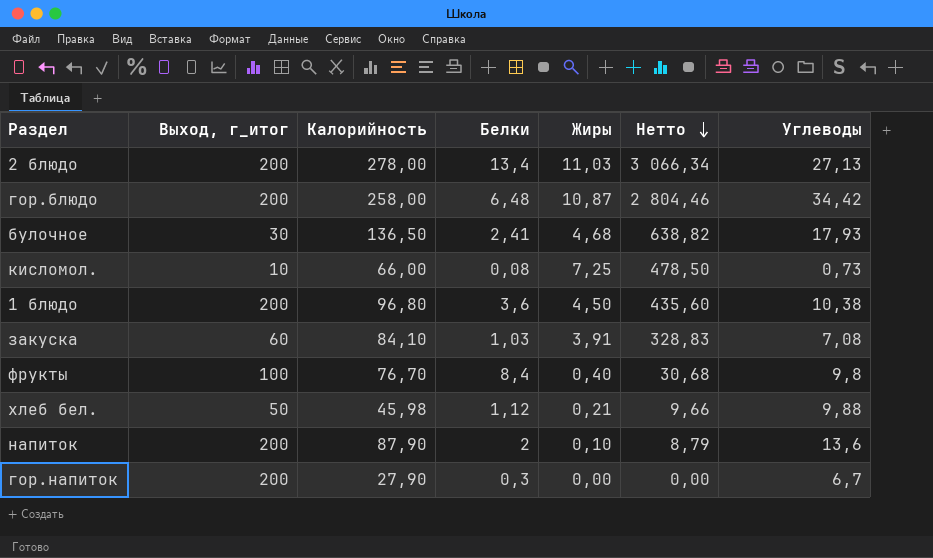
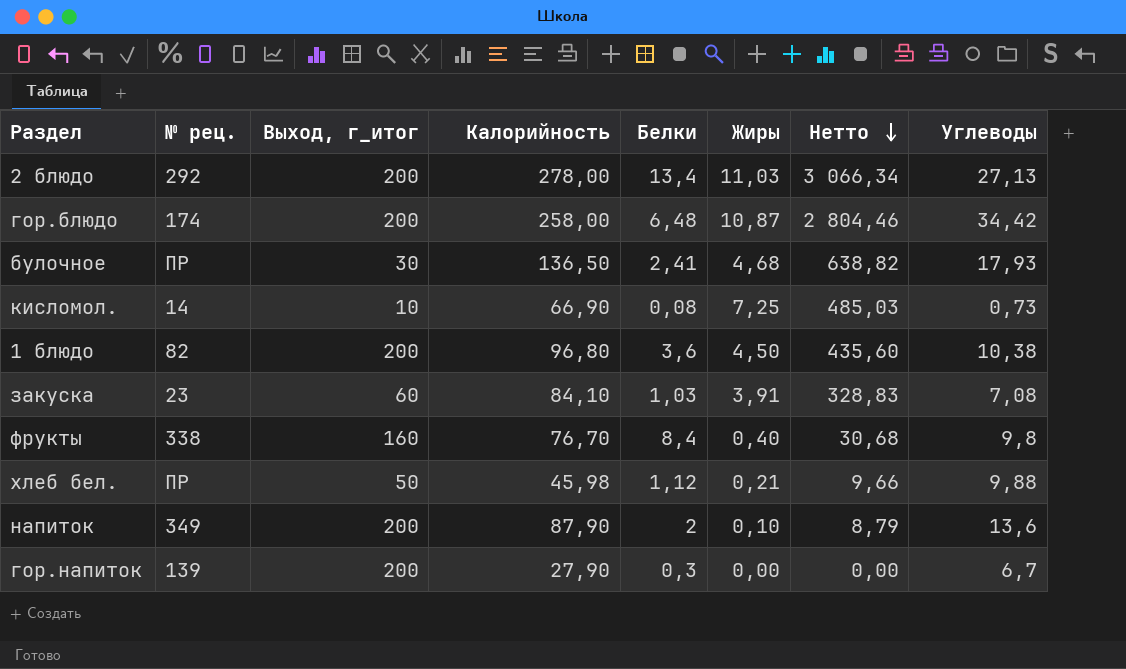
column № рец. | position: none -> 2
кисломол. | Калорийность: 66,00 -> 66,90
кисломол. | Нетто: 478,50 -> 485,03
фрукты | Выход, г_итог: 100 -> 160

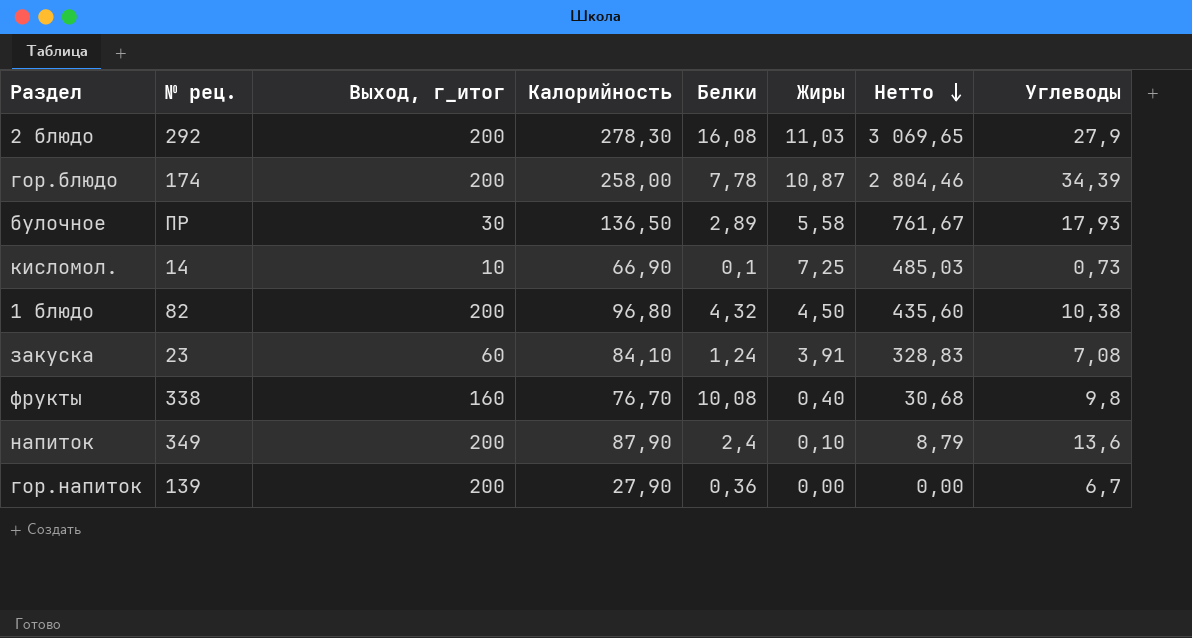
row хлеб бел.: ПР | 50 | 45,98 | 1,12 | 0,21 | 9,66 | 9,88 -> none
2 блюдо | Калорийность: 278,00 -> 278,30
2 блюдо | Белки: 13,4 -> 16,08
2 блюдо | Нетто: 3 066,34 -> 3 069,65
2 блюдо | Углеводы: 27,13 -> 27,9
гор.блюдо | Белки: 6,48 -> 7,78
гор.блюдо | Углеводы: 34,42 -> 34,39
булочное | Белки: 2,41 -> 2,89
булочное | Жиры: 4,68 -> 5,58
булочное | Нетто: 638,82 -> 761,67
кисломол. | Белки: 0,08 -> 0,1
1 блюдо | Белки: 3,6 -> 4,32
закуска | Белки: 1,03 -> 1,24
фрукты | Белки: 8,4 -> 10,08
напиток | Белки: 2 -> 2,4
гор.напиток | Белки: 0,3 -> 0,36

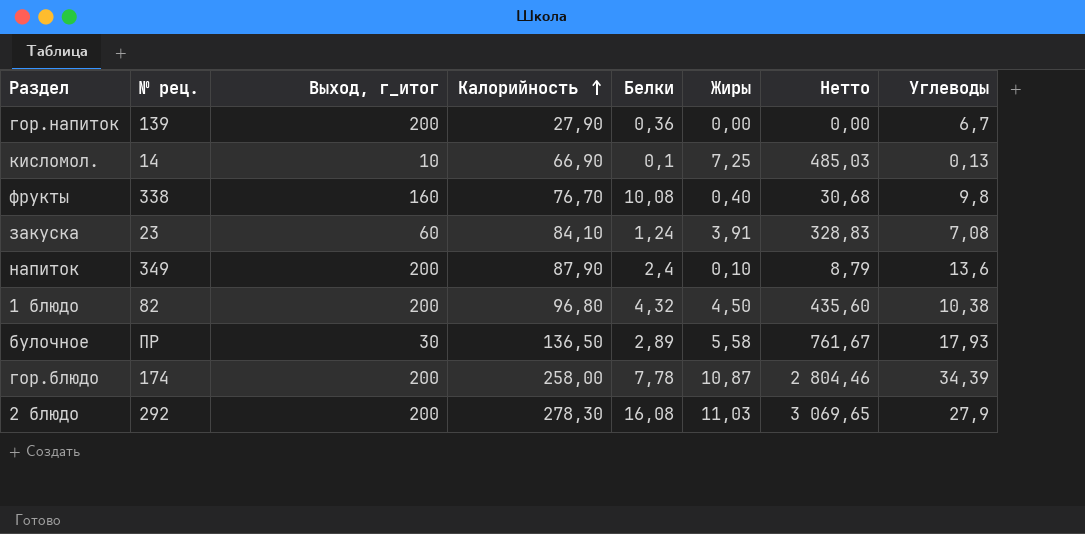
row order: Нетто descending -> Калорийность ascending
кисломол. | Углеводы: 0,73 -> 0,13

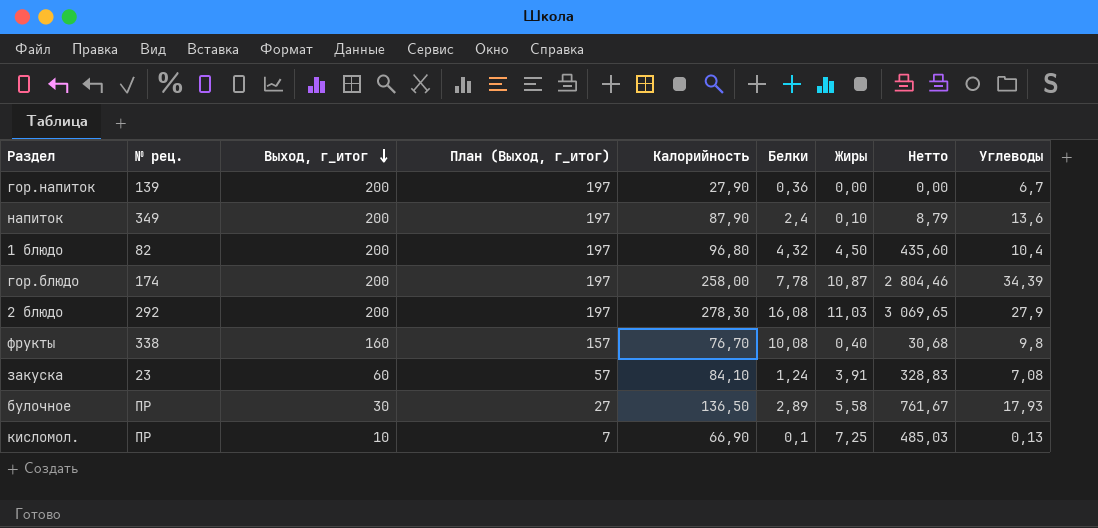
row order: Калорийность ascending -> Выход, г_итог descending
column План (Выход, г_итог) | formula: none -> [Выход, г_итог] - 3
1 блюдо | Углеводы: 10,38 -> 10,4
кисломол. | № рец.: 14 -> ПР

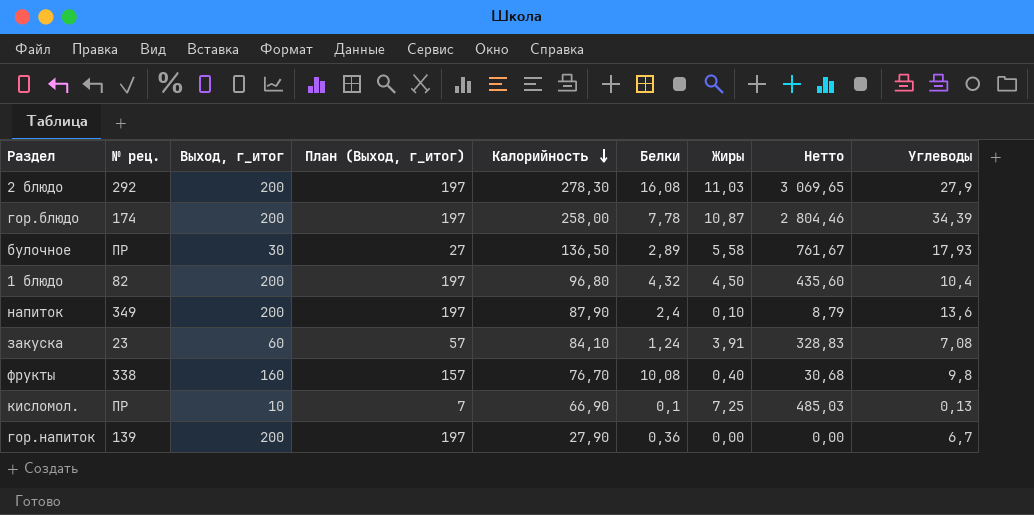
row order: Выход, г_итог descending -> Калорийность descending

